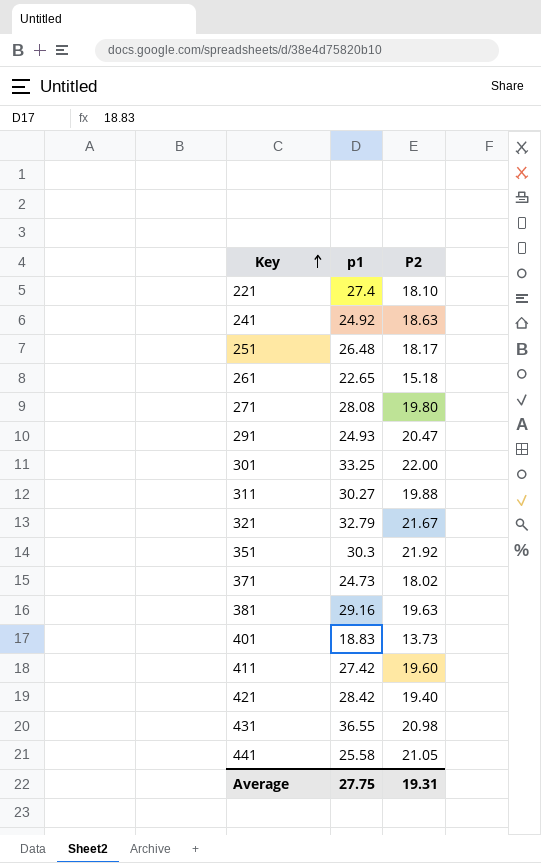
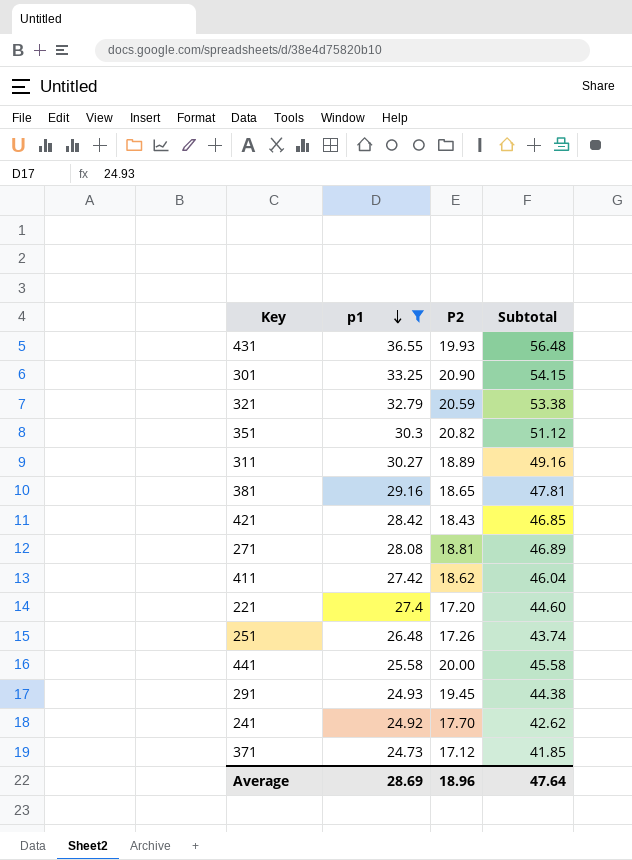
filter: none -> p1 >= 24.73
row order: Key ascending -> p1 descending
column Subtotal | formula: none -> [p1] + [P2]
431 | P2: 20.98 -> 19.93
301 | P2: 22.00 -> 20.90
321 | P2: 21.67 -> 20.59
351 | P2: 21.92 -> 20.82
311 | P2: 19.88 -> 18.89
381 | P2: 19.63 -> 18.65
421 | P2: 19.40 -> 18.43
271 | P2: 19.80 -> 18.81
411 | P2: 19.60 -> 18.62
221 | P2: 18.10 -> 17.20
251 | P2: 18.17 -> 17.26
441 | P2: 21.05 -> 20.00
291 | P2: 20.47 -> 19.45
241 | P2: 18.63 -> 17.70
371 | P2: 18.02 -> 17.12
Average | p1: 27.75 -> 28.69
Average | P2: 19.31 -> 18.96

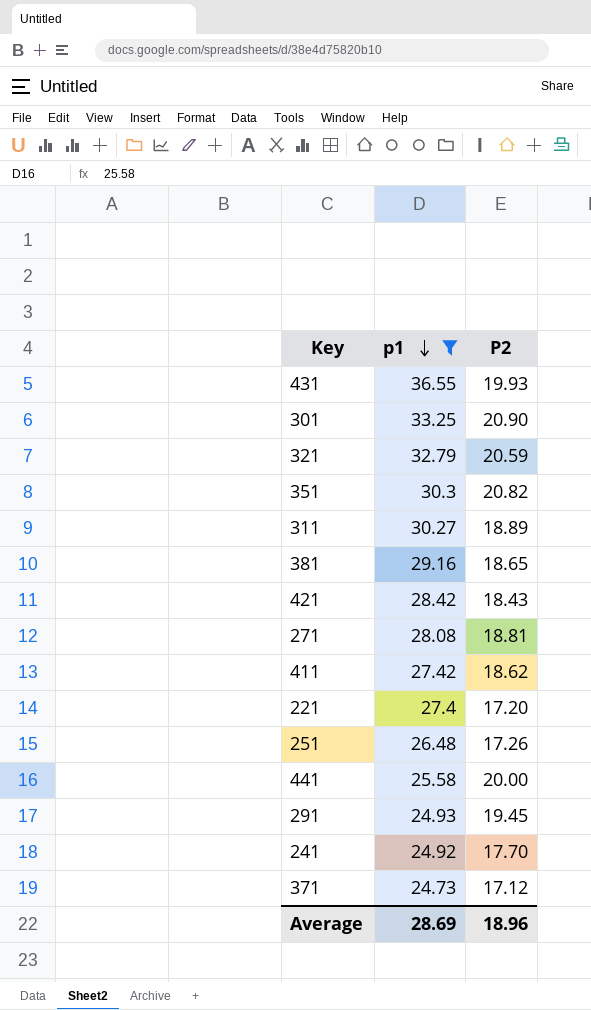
column Subtotal | formula: [p1] + [P2] -> none

